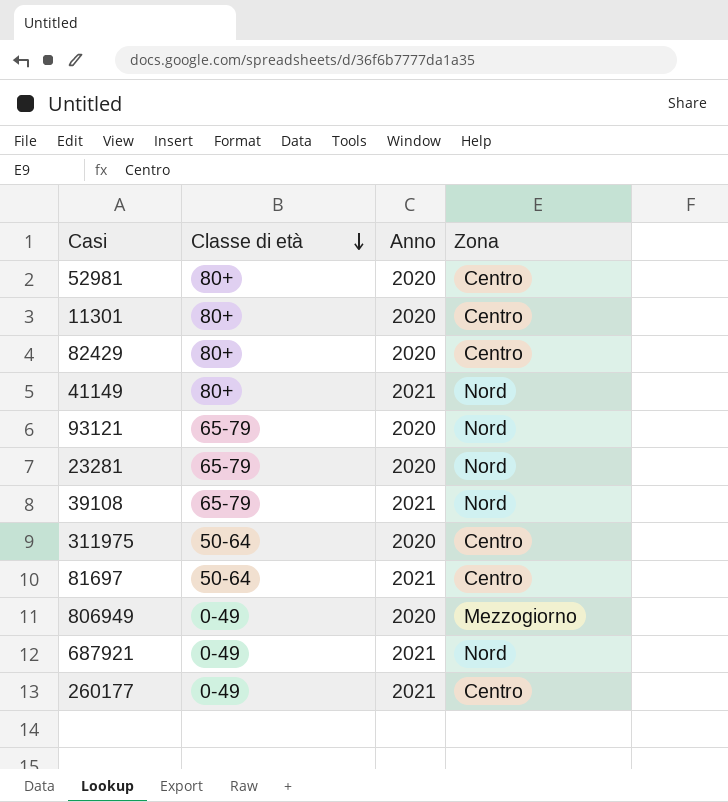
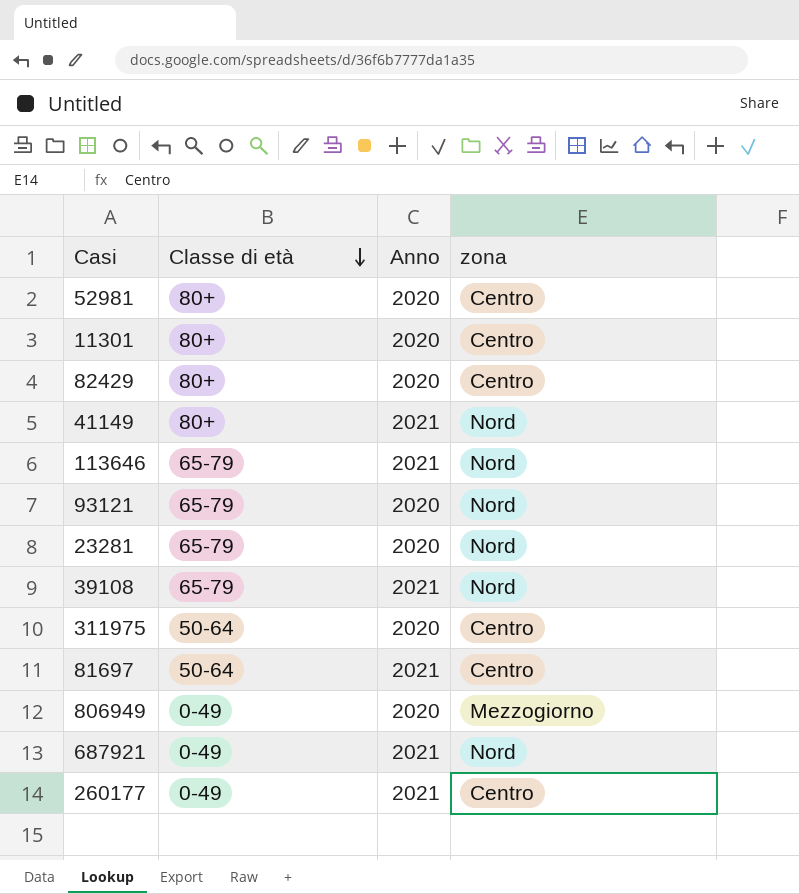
column name: Zona -> zona
row 113646: none -> 65-79 | 2021 | Nord

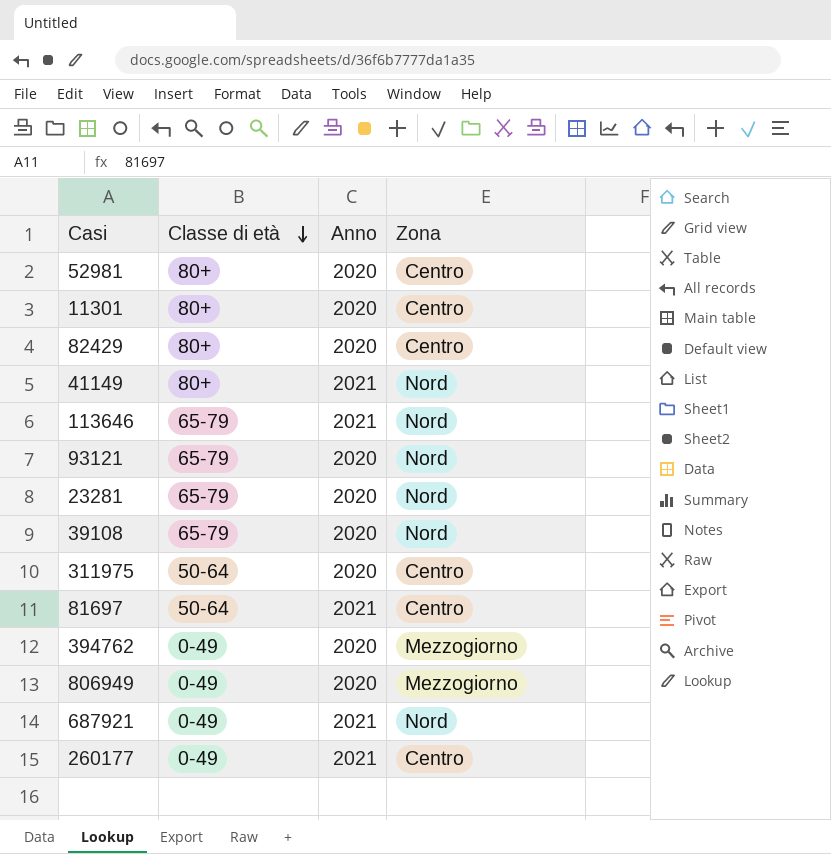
column name: zona -> Zona
39108 | Anno: 2021 -> 2020
row 394762: none -> 0-49 | 2020 | Mezzogiorno

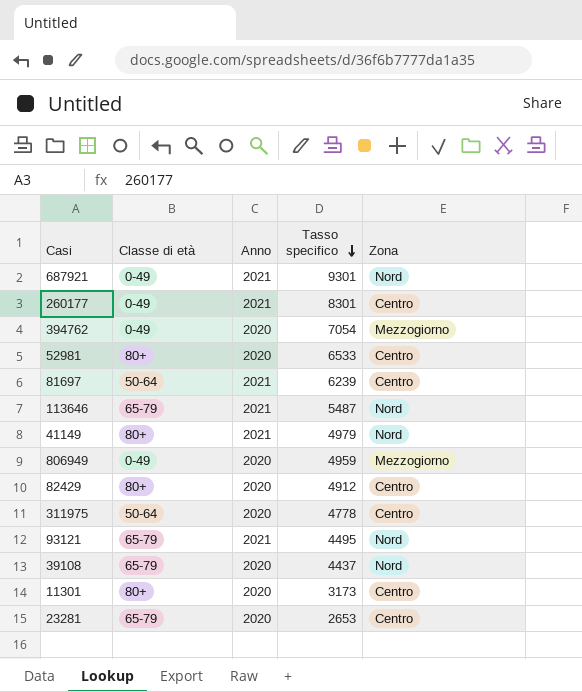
row order: Classe di età descending -> Tasso specifico descending
column Tasso specifico | position: none -> 4
93121 | Anno: 2020 -> 2021
23281 | Zona: Nord -> Centro

